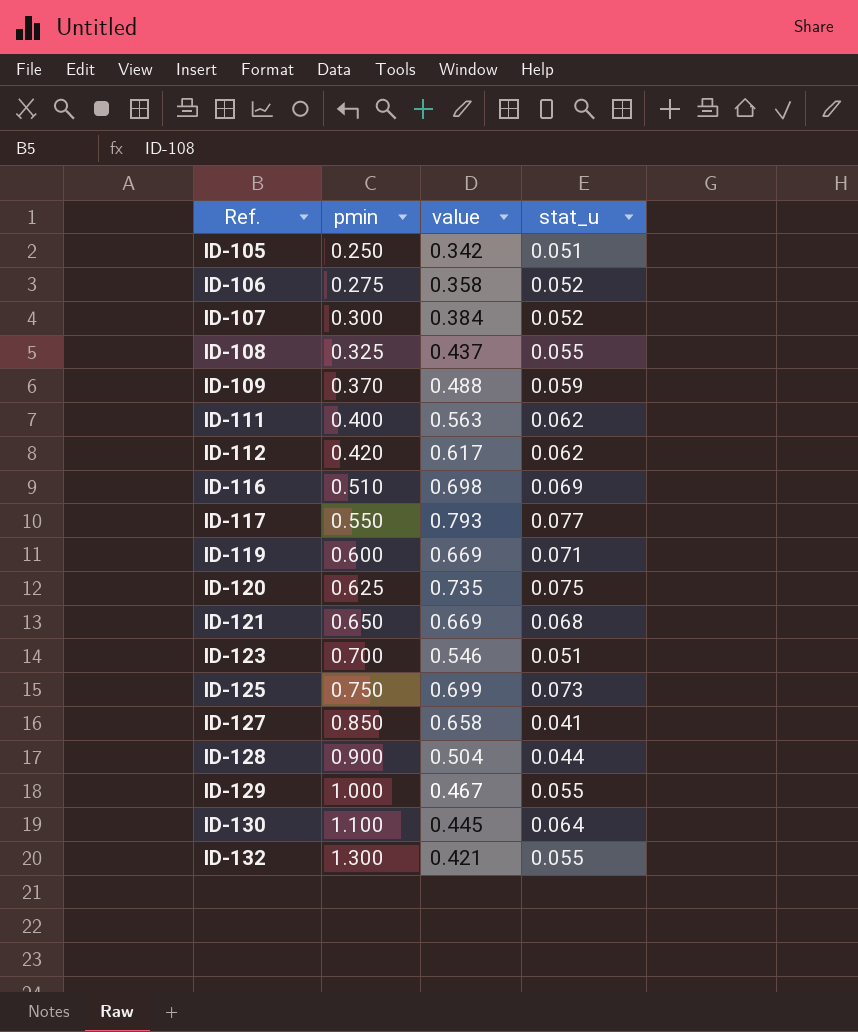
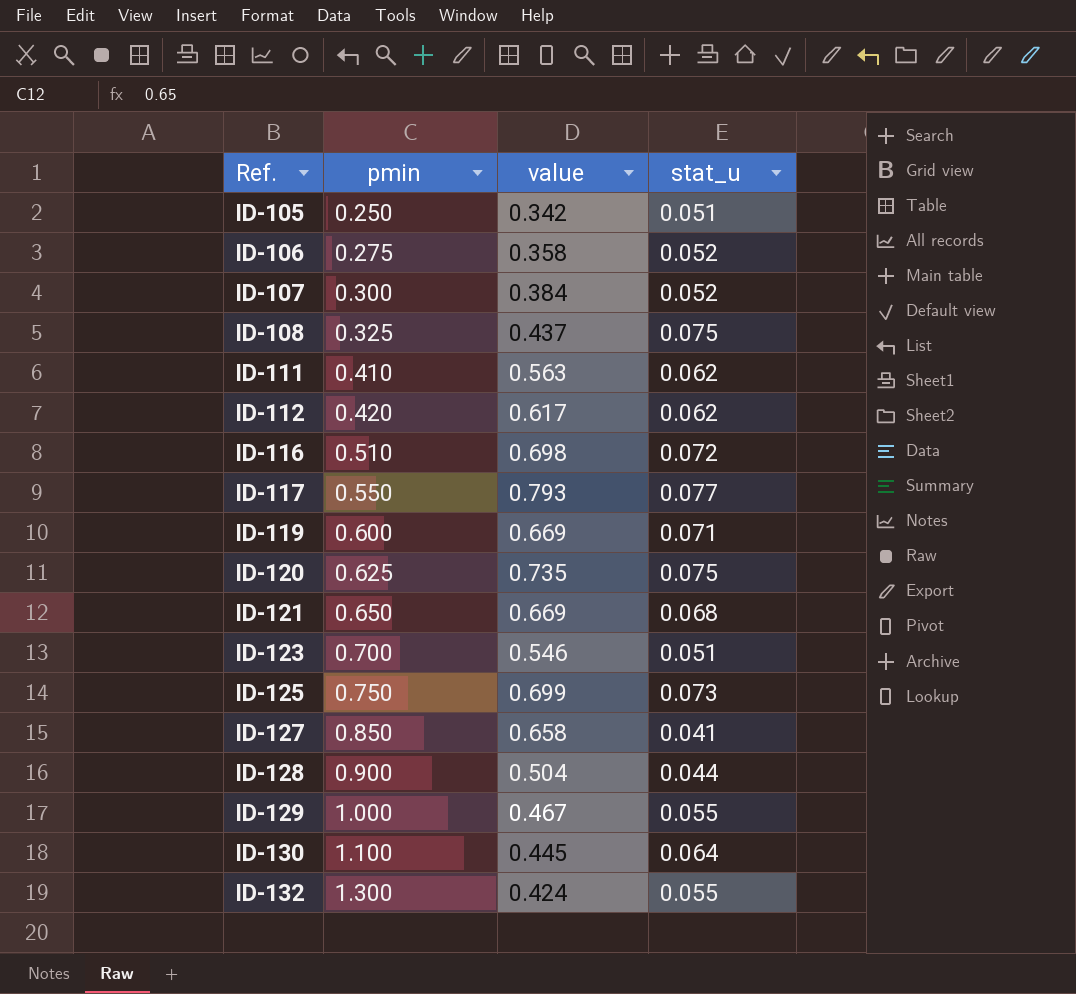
row ID-109: 0.370 | 0.488 | 0.059 -> none
ID-108 | stat_u: 0.055 -> 0.075
ID-111 | pmin: 0.400 -> 0.410
ID-116 | stat_u: 0.069 -> 0.072
ID-132 | value: 0.421 -> 0.424

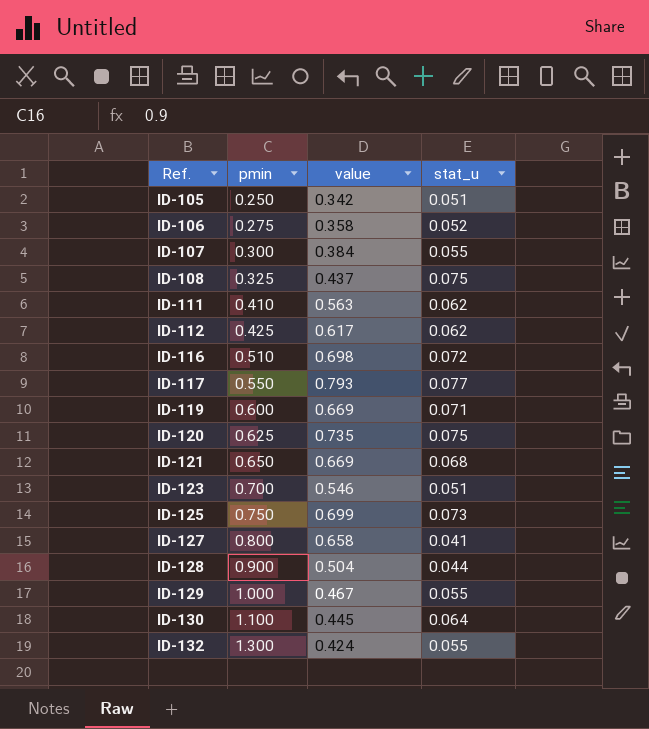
ID-107 | stat_u: 0.052 -> 0.055
ID-112 | pmin: 0.420 -> 0.425
ID-127 | pmin: 0.850 -> 0.800

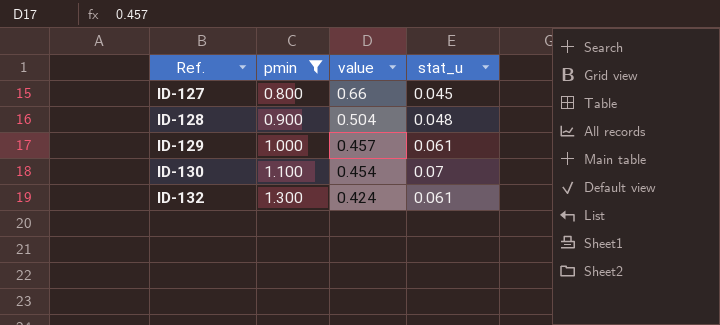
filter: none -> pmin >= 0.800
ID-127 | value: 0.658 -> 0.66
ID-127 | stat_u: 0.041 -> 0.045
ID-128 | stat_u: 0.044 -> 0.048
ID-129 | value: 0.467 -> 0.457
ID-129 | stat_u: 0.055 -> 0.061
ID-130 | value: 0.445 -> 0.454
ID-130 | stat_u: 0.064 -> 0.07
ID-132 | stat_u: 0.055 -> 0.061

